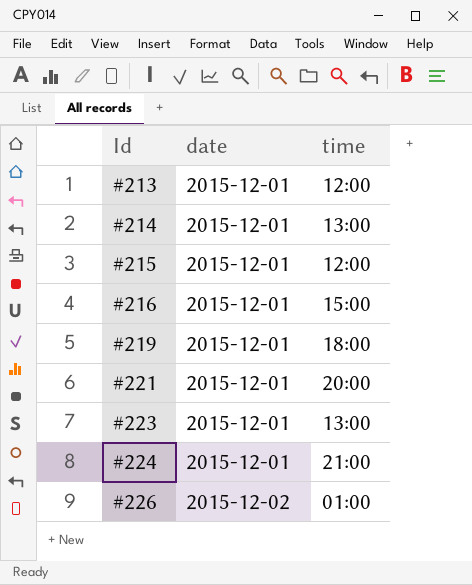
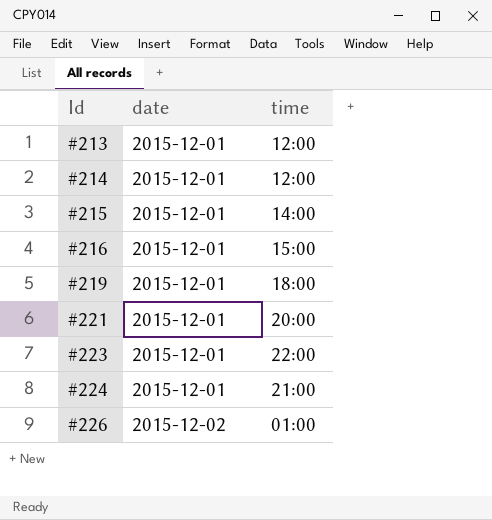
#214 | time: 13:00 -> 12:00
#215 | time: 12:00 -> 14:00
#223 | time: 13:00 -> 22:00

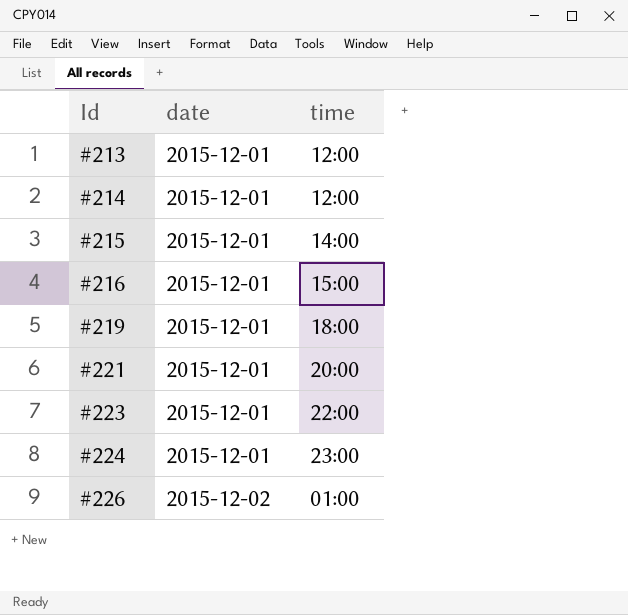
#224 | time: 21:00 -> 23:00

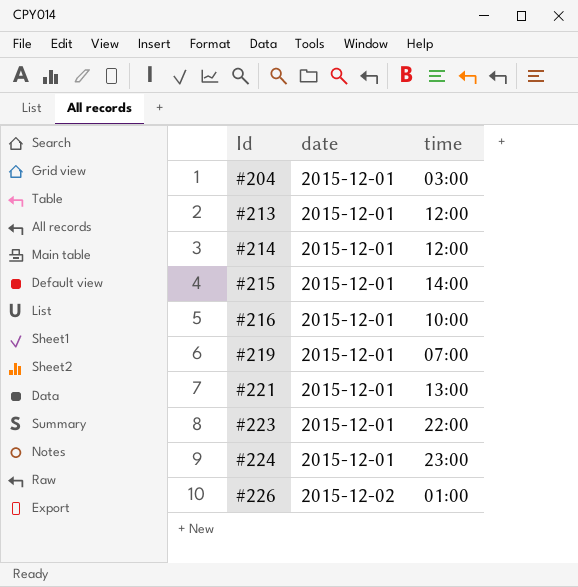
row #204: none -> 2015-12-01 | 03:00
#216 | time: 15:00 -> 10:00
#219 | time: 18:00 -> 07:00
#221 | time: 20:00 -> 13:00

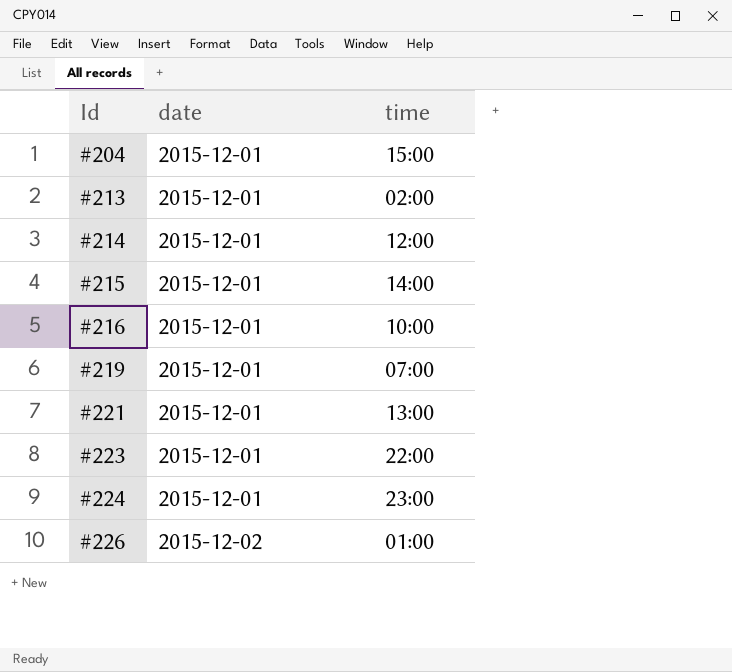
#204 | time: 03:00 -> 15:00
#213 | time: 12:00 -> 02:00

